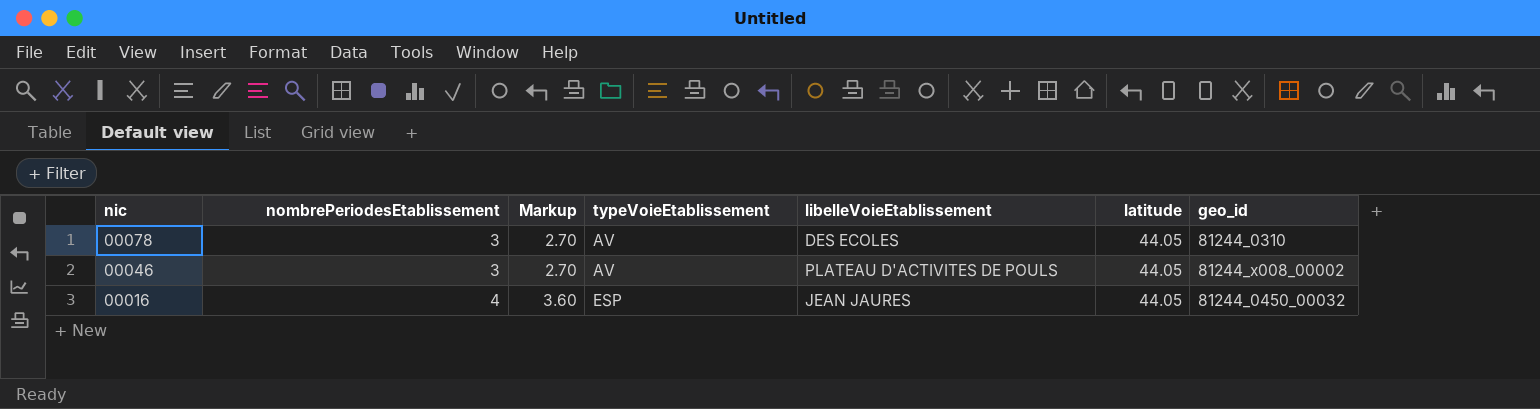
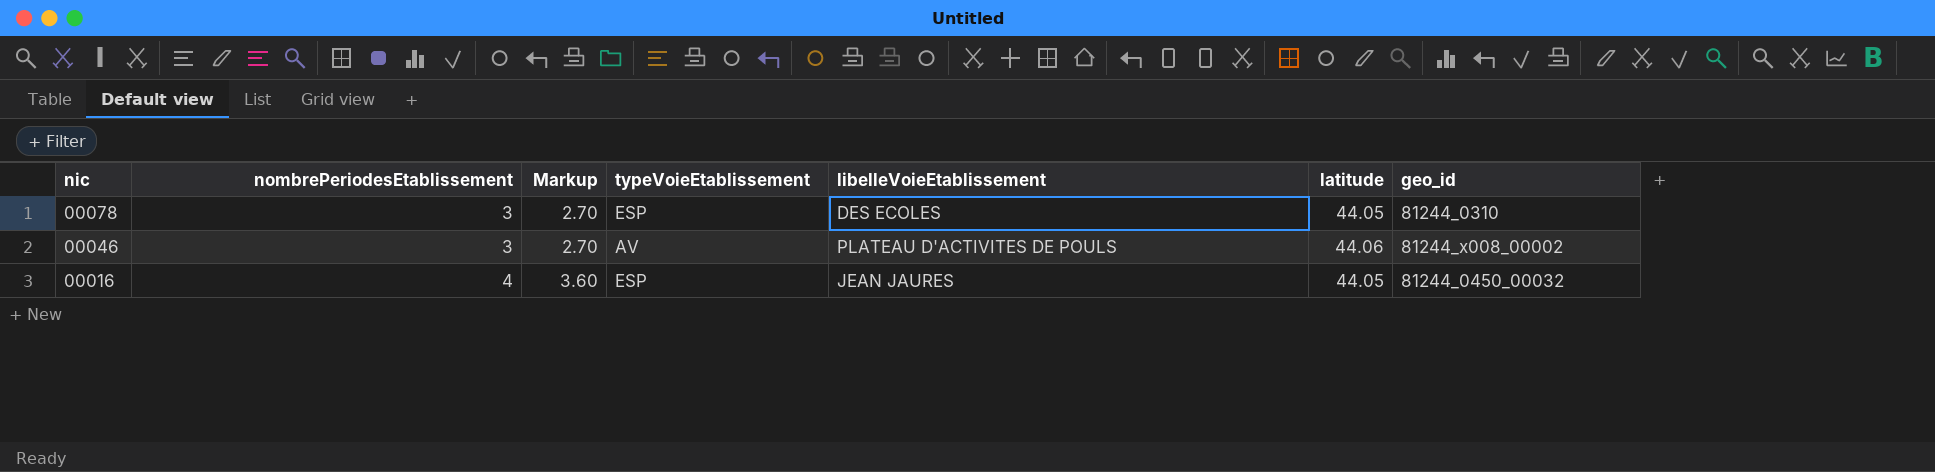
00078 | typeVoieEtablissement: AV -> ESP
00046 | latitude: 44.05 -> 44.06

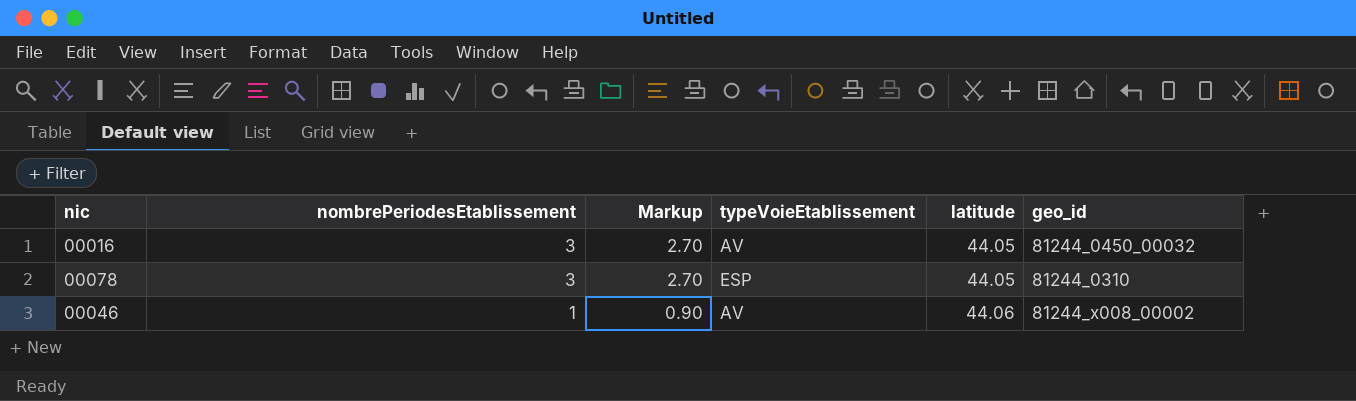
row order: nic descending -> nombrePeriodesEtablissement descending
column libelleVoieEtablissement | position: 5 -> none
00016 | nombrePeriodesEtablissement: 4 -> 3
00016 | Markup: 3.60 -> 2.70
00016 | typeVoieEtablissement: ESP -> AV
00046 | nombrePeriodesEtablissement: 3 -> 1
00046 | Markup: 2.70 -> 0.90

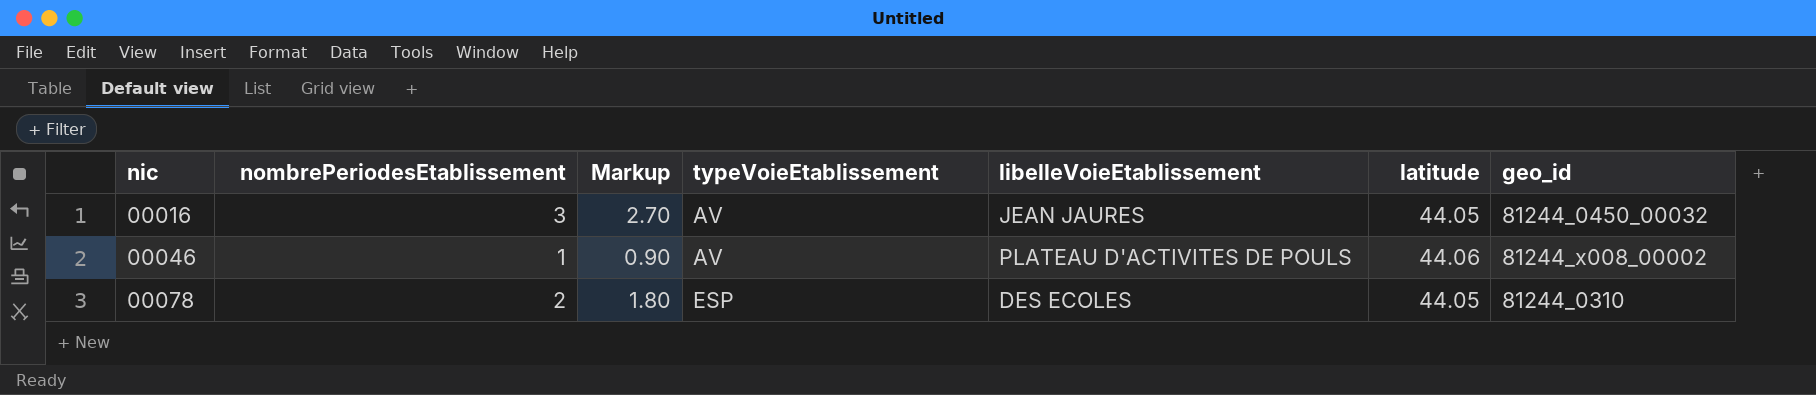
row order: nombrePeriodesEtablissement descending -> nic ascending
column libelleVoieEtablissement | position: none -> 5
00078 | nombrePeriodesEtablissement: 3 -> 2
00078 | Markup: 2.70 -> 1.80

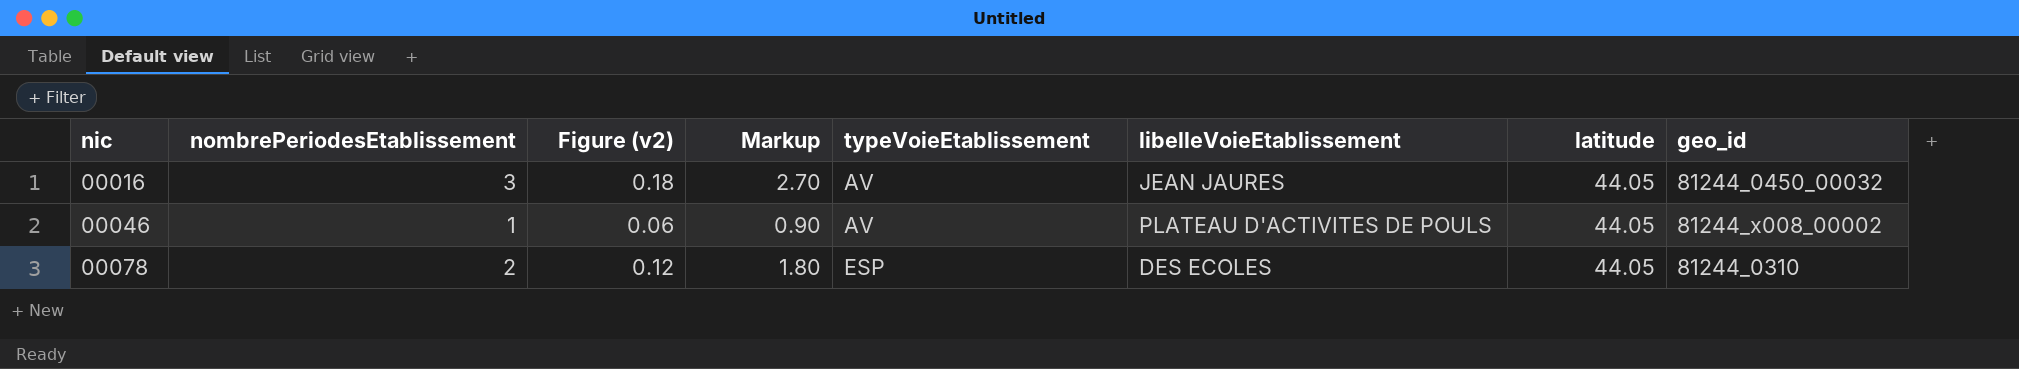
column Figure (v2) | formula: none -> [nombrePeriodesEtablissement] * 0.06
00046 | latitude: 44.06 -> 44.05

